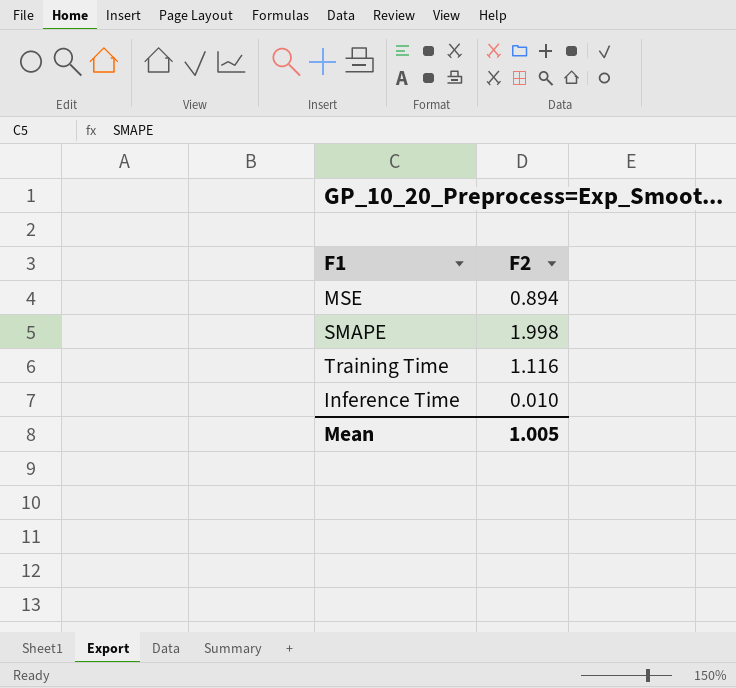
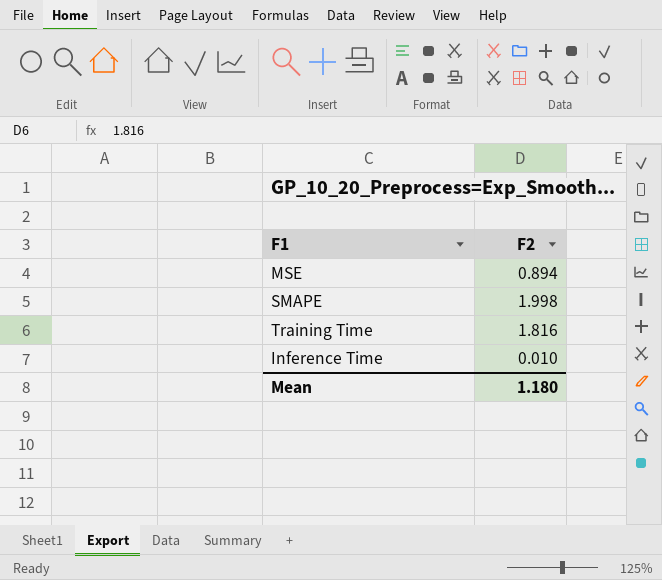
Training Time | F2: 1.116 -> 1.816
Mean | F2: 1.005 -> 1.180

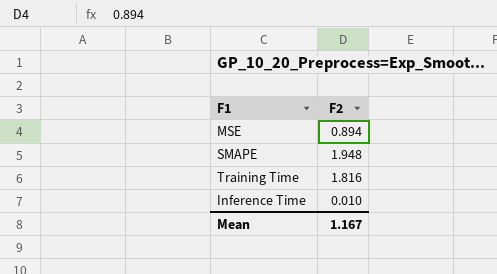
SMAPE | F2: 1.998 -> 1.948
Mean | F2: 1.180 -> 1.167

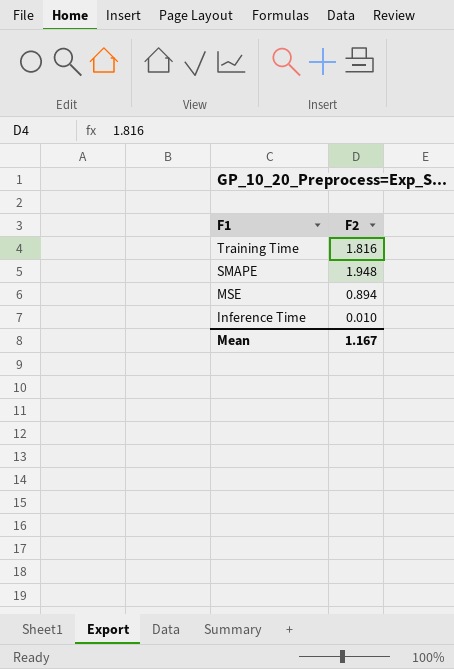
row order: none -> F1 descending

